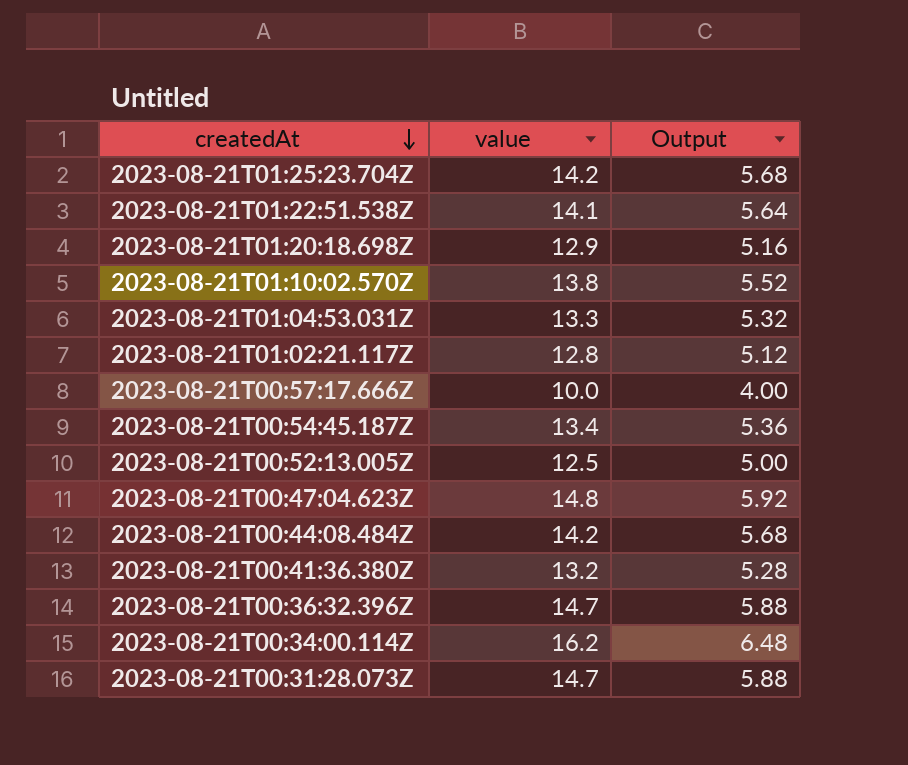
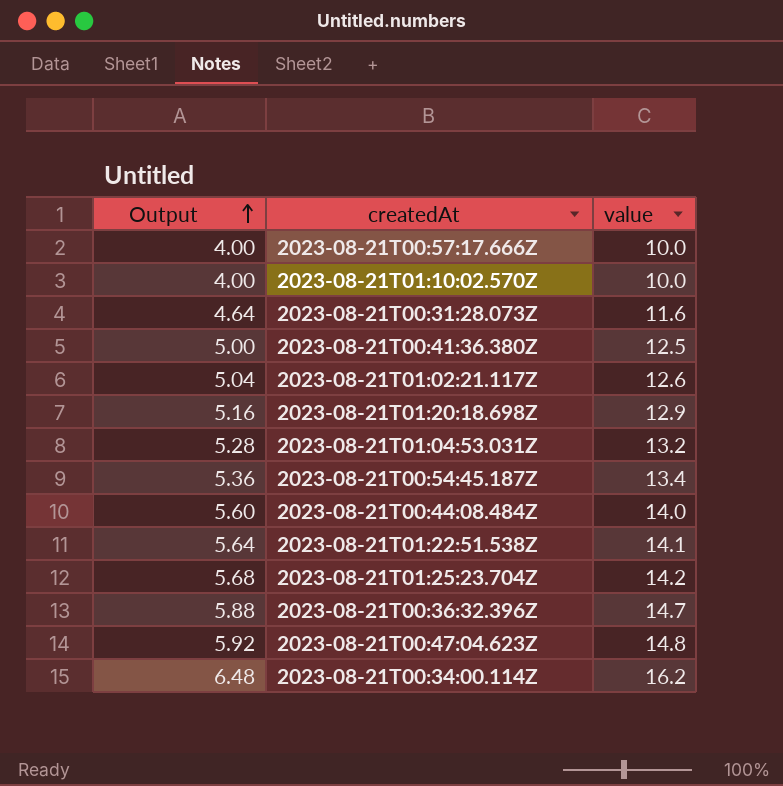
row order: createdAt descending -> Output ascending
column Output | position: 3 -> 1
row 2023-08-21T00:52:13.005Z: 12.5 | 5.00 -> none
2023-08-21T01:10:02.570Z | Output: 5.52 -> 4.00
2023-08-21T01:10:02.570Z | value: 13.8 -> 10.0
2023-08-21T00:31:28.073Z | Output: 5.88 -> 4.64
2023-08-21T00:31:28.073Z | value: 14.7 -> 11.6
2023-08-21T00:41:36.380Z | Output: 5.28 -> 5.00
2023-08-21T00:41:36.380Z | value: 13.2 -> 12.5
2023-08-21T01:02:21.117Z | Output: 5.12 -> 5.04
2023-08-21T01:02:21.117Z | value: 12.8 -> 12.6
2023-08-21T01:04:53.031Z | Output: 5.32 -> 5.28
2023-08-21T01:04:53.031Z | value: 13.3 -> 13.2
2023-08-21T00:44:08.484Z | Output: 5.68 -> 5.60
2023-08-21T00:44:08.484Z | value: 14.2 -> 14.0

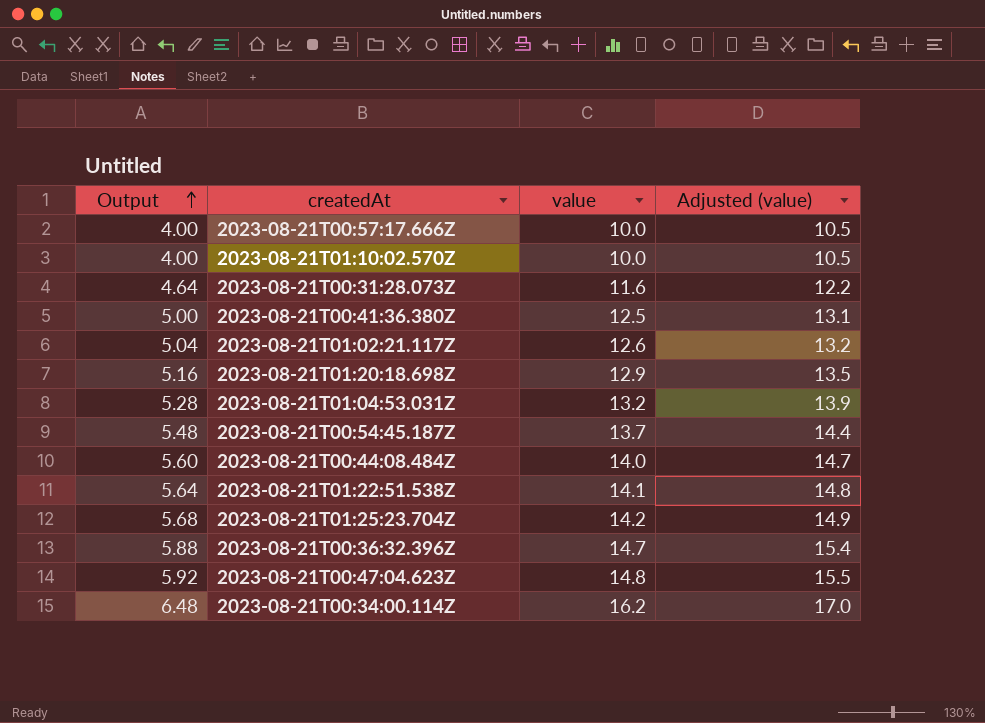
column Adjusted (value) | formula: none -> [value] * 1.05
2023-08-21T00:54:45.187Z | Output: 5.36 -> 5.48
2023-08-21T00:54:45.187Z | value: 13.4 -> 13.7

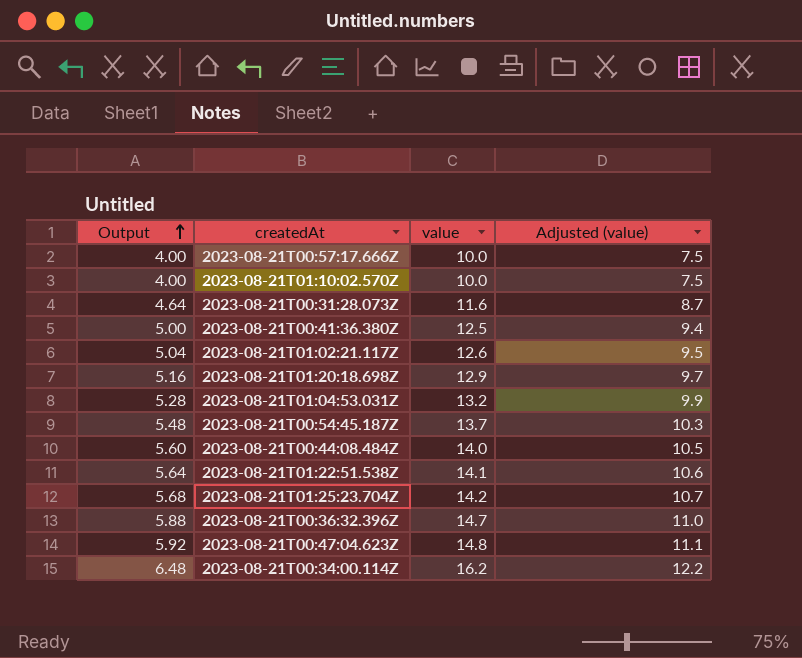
column Adjusted (value) | formula: [value] * 1.05 -> [value] * 0.75

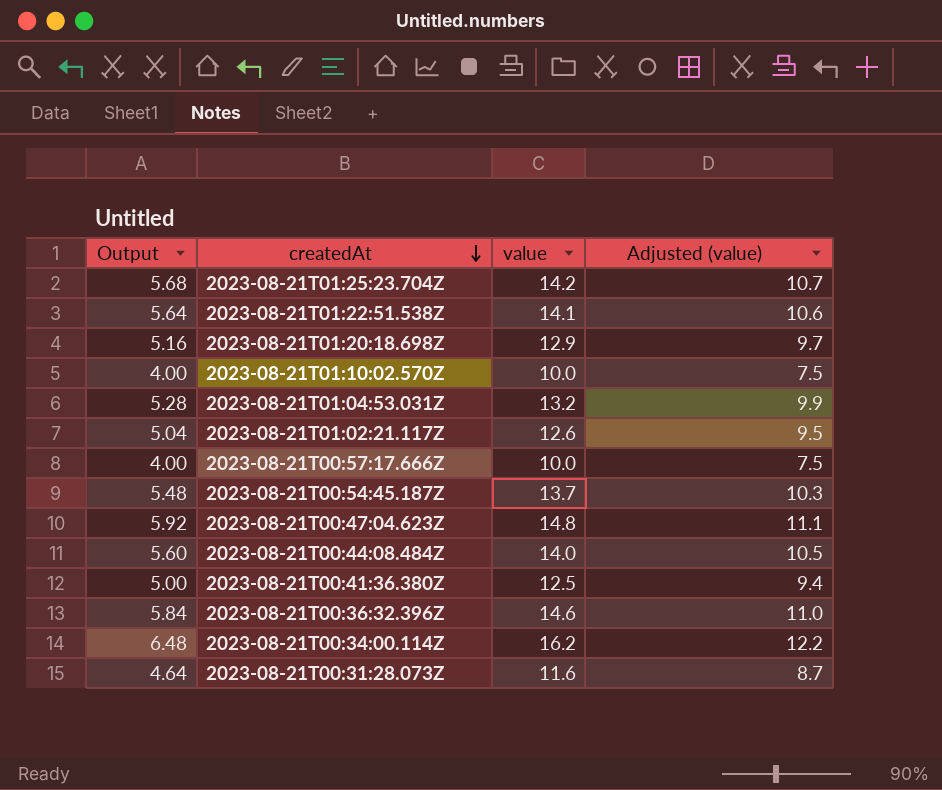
row order: Output ascending -> createdAt descending
2023-08-21T00:36:32.396Z | Output: 5.88 -> 5.84
2023-08-21T00:36:32.396Z | value: 14.7 -> 14.6

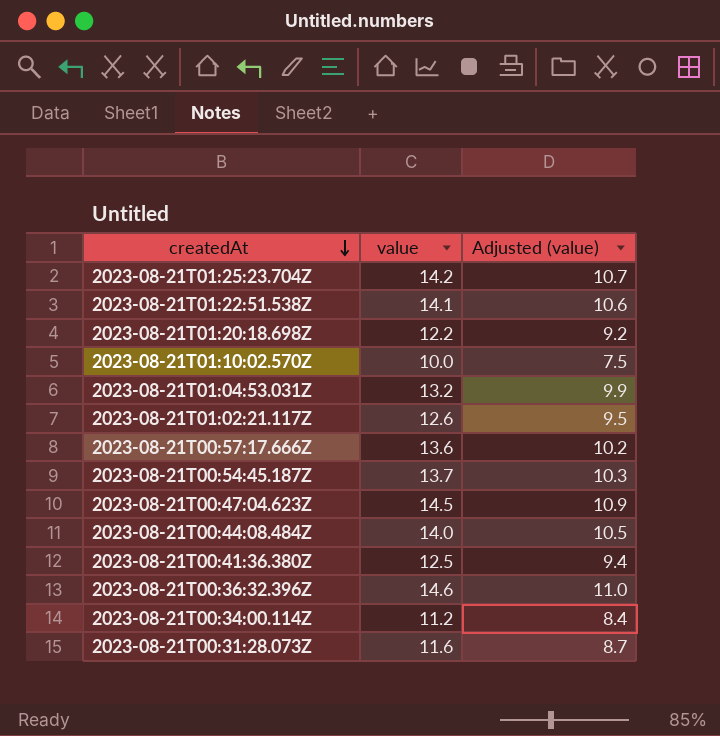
column Output | formula: [value] * 0.4 -> none
2023-08-21T01:20:18.698Z | value: 12.9 -> 12.2
2023-08-21T01:20:18.698Z | Adjusted (value): 9.7 -> 9.2
2023-08-21T00:57:17.666Z | value: 10.0 -> 13.6
2023-08-21T00:57:17.666Z | Adjusted (value): 7.5 -> 10.2
2023-08-21T00:47:04.623Z | value: 14.8 -> 14.5
2023-08-21T00:47:04.623Z | Adjusted (value): 11.1 -> 10.9
2023-08-21T00:34:00.114Z | value: 16.2 -> 11.2
2023-08-21T00:34:00.114Z | Adjusted (value): 12.2 -> 8.4

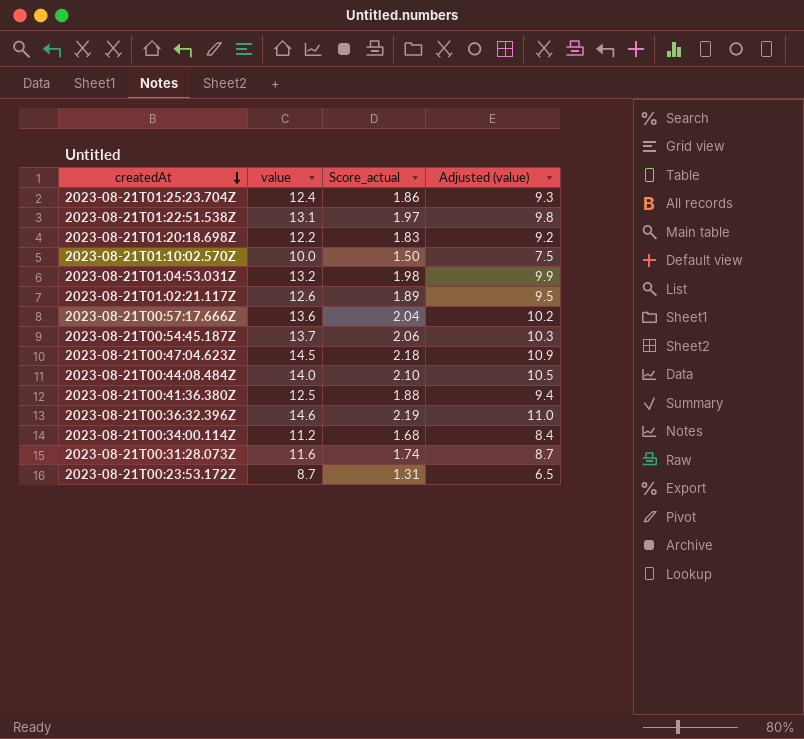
column Score_actual | formula: none -> [value] * 0.15
2023-08-21T01:25:23.704Z | value: 14.2 -> 12.4
2023-08-21T01:25:23.704Z | Adjusted (value): 10.7 -> 9.3
2023-08-21T01:22:51.538Z | value: 14.1 -> 13.1
2023-08-21T01:22:51.538Z | Adjusted (value): 10.6 -> 9.8
row 2023-08-21T00:23:53.172Z: none -> 8.7 | 1.31 | 6.5

